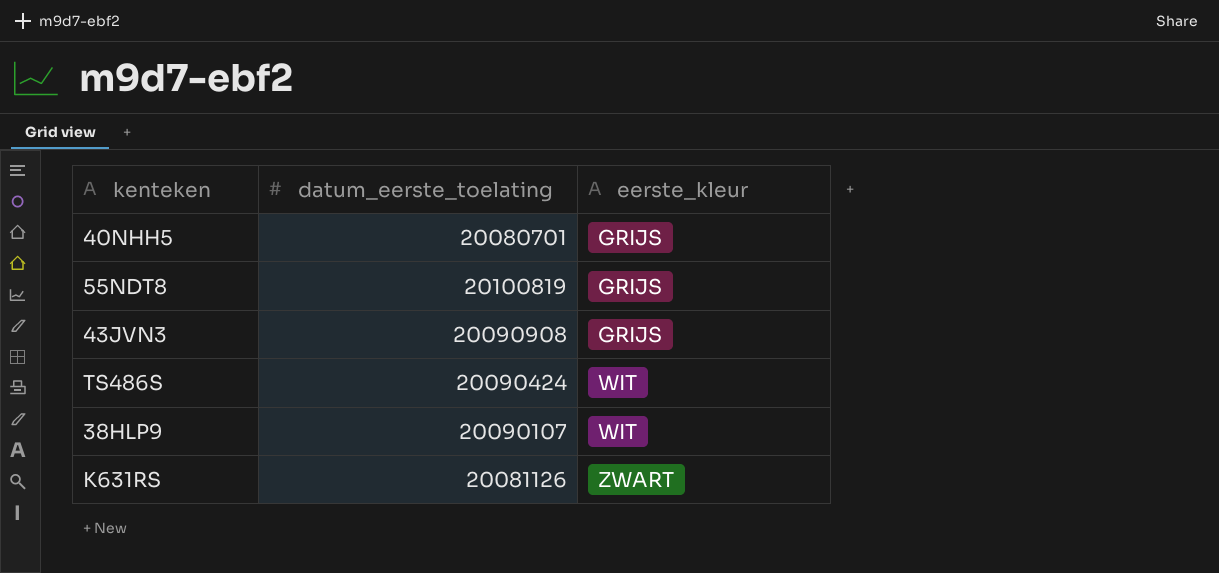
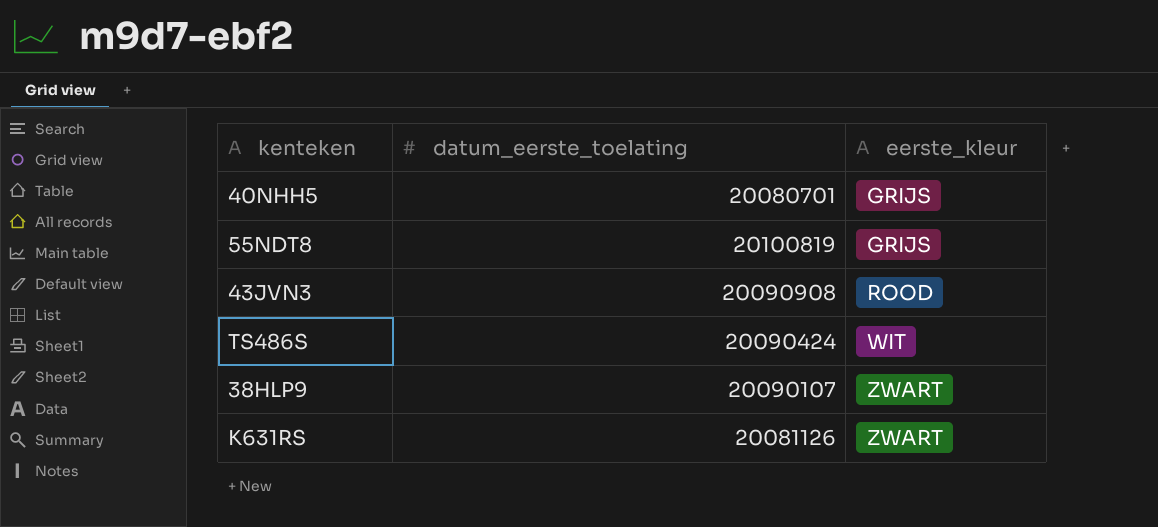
43JVN3 | eerste_kleur: GRIJS -> ROOD
38HLP9 | eerste_kleur: WIT -> ZWART

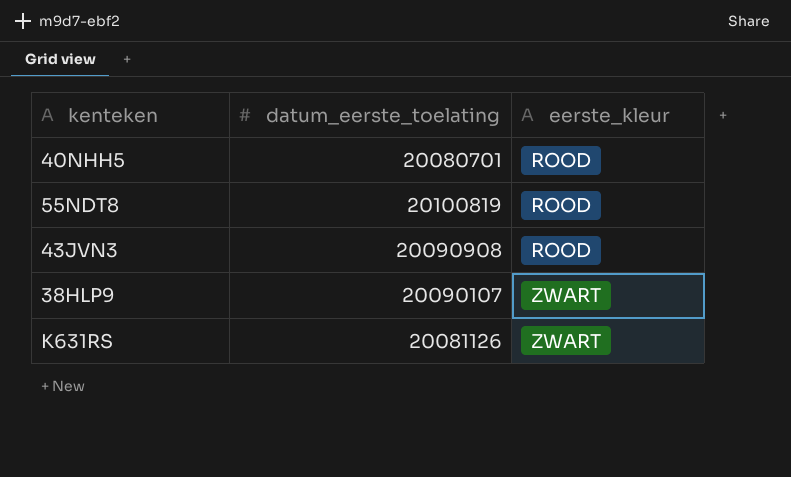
row TS486S: 20090424 | WIT -> none
40NHH5 | eerste_kleur: GRIJS -> ROOD
55NDT8 | eerste_kleur: GRIJS -> ROOD

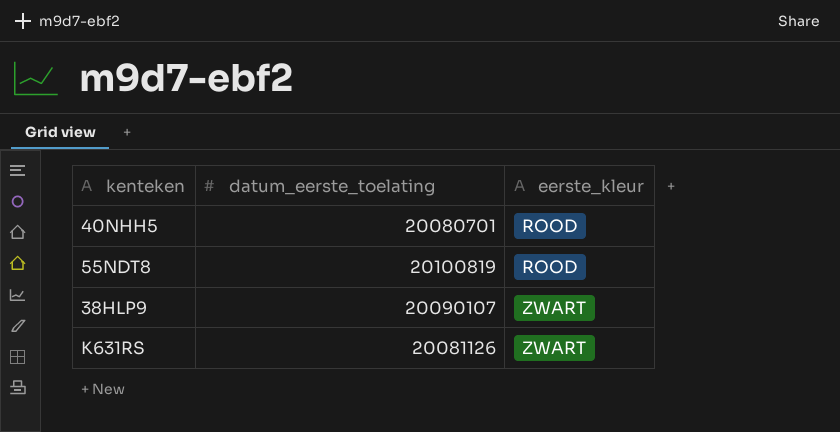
row 43JVN3: 20090908 | ROOD -> none

